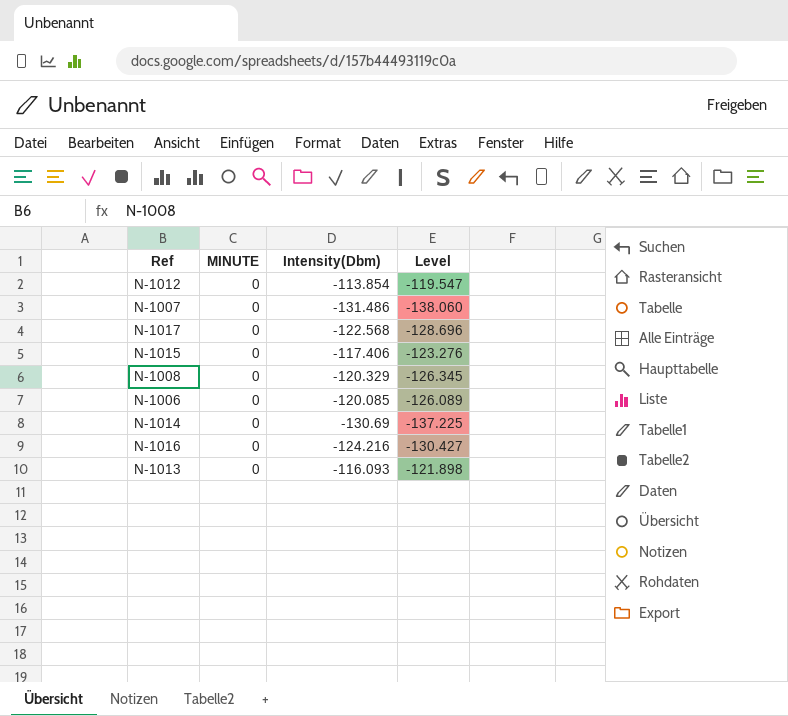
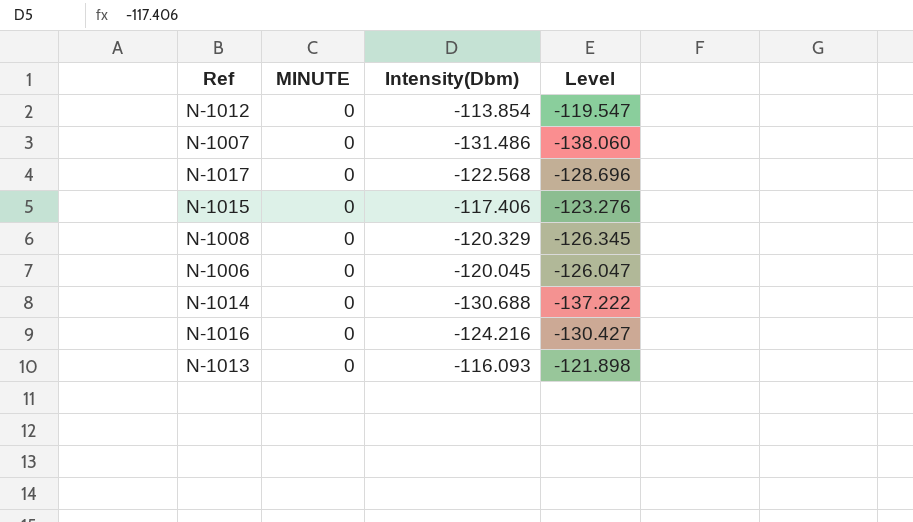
N-1006 | Intensity(Dbm): -120.085 -> -120.045
N-1006 | Level: -126.089 -> -126.047
N-1014 | Intensity(Dbm): -130.69 -> -130.688
N-1014 | Level: -137.225 -> -137.222

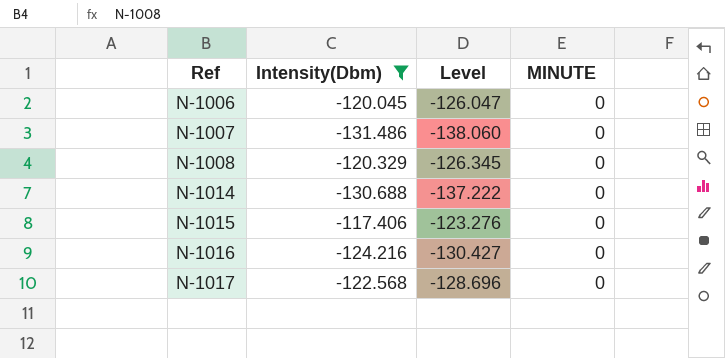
filter: none -> Intensity(Dbm) <= -117.406
row order: none -> Ref ascending
column MINUTE | position: 2 -> 4

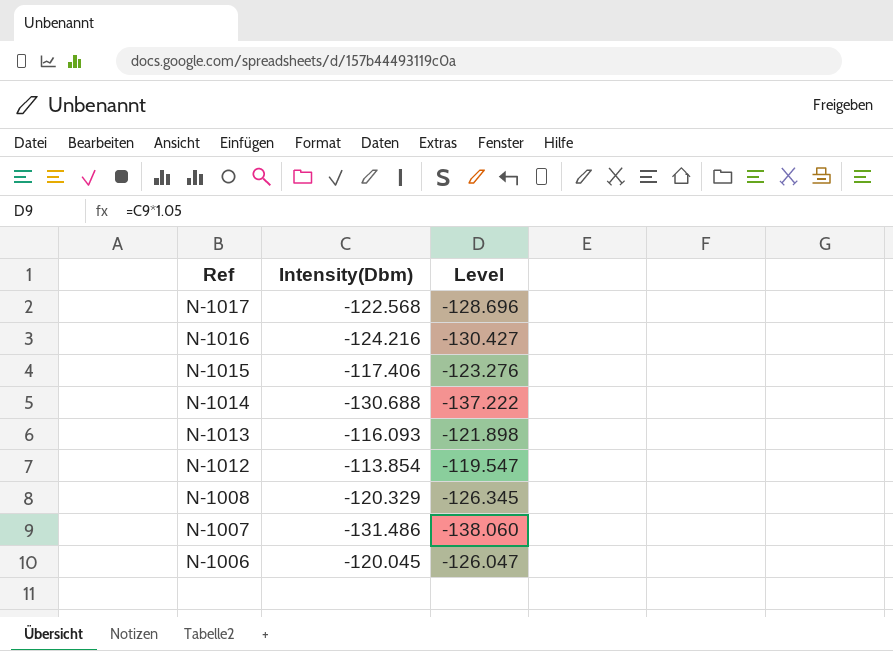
filter: Intensity(Dbm) <= -117.406 -> none
row order: Ref ascending -> Ref descending
column MINUTE | position: 4 -> none

